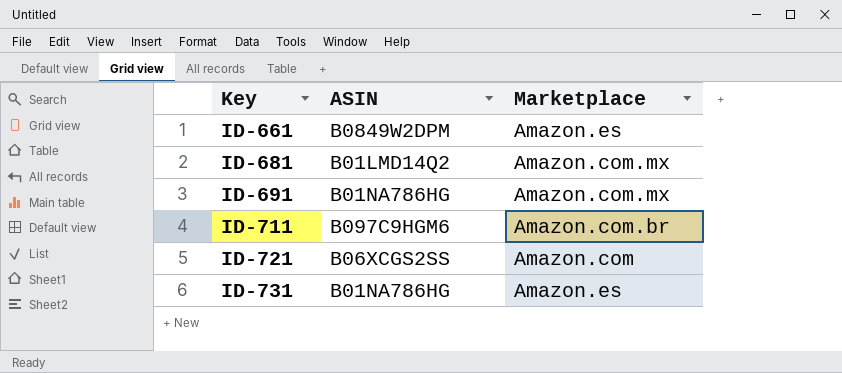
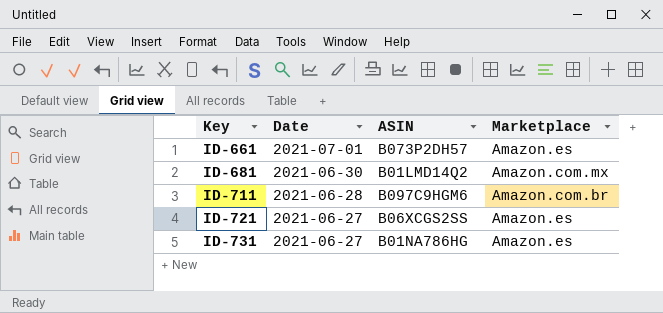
column Date | position: none -> 2
row ID-691: B01NA786HG | Amazon.com.mx -> none
ID-661 | ASIN: B0849W2DPM -> B073P2DH57
ID-721 | Marketplace: Amazon.com -> Amazon.es

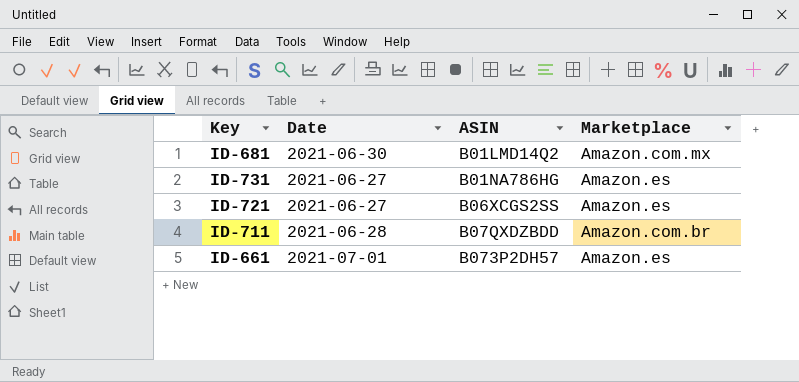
row order: Key ascending -> ASIN ascending
ID-711 | ASIN: B097C9HGM6 -> B07QXDZBDD

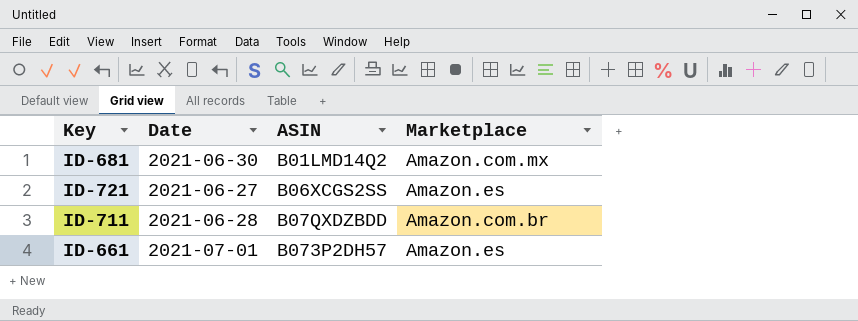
row ID-731: 2021-06-27 | B01NA786HG | Amazon.es -> none

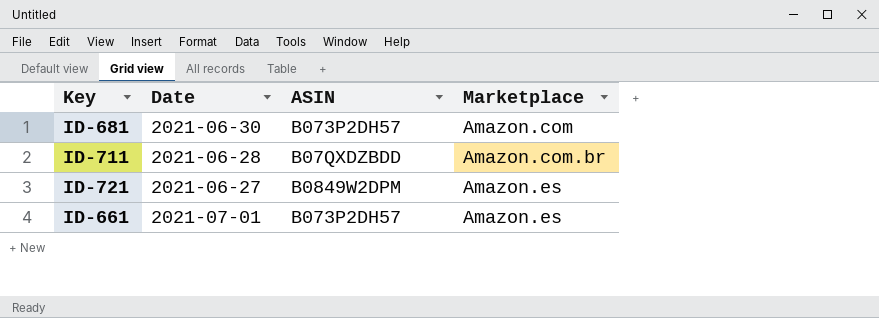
row order: ASIN ascending -> Marketplace ascending
ID-681 | ASIN: B01LMD14Q2 -> B073P2DH57
ID-681 | Marketplace: Amazon.com.mx -> Amazon.com
ID-721 | ASIN: B06XCGS2SS -> B0849W2DPM

